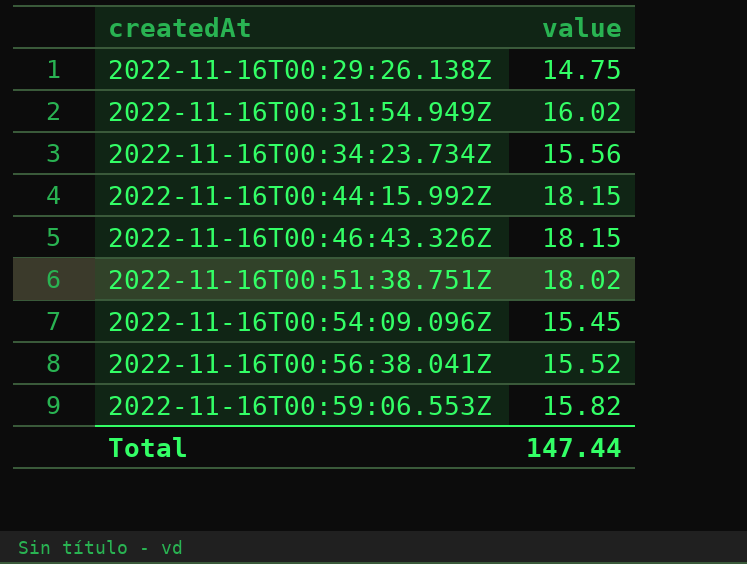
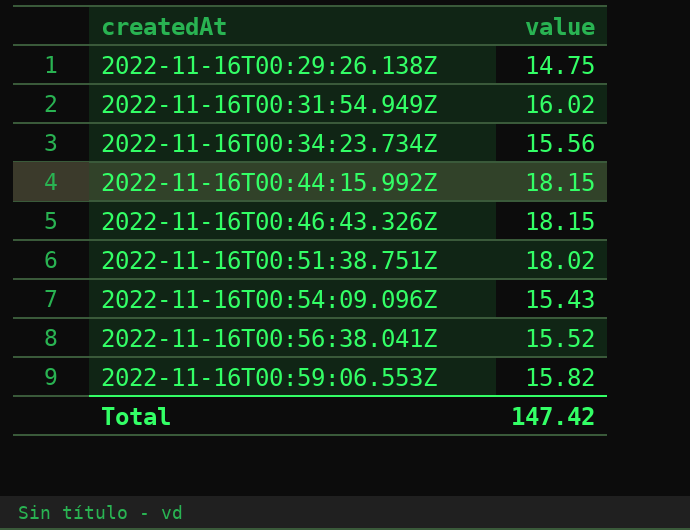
2022-11-16T00:54:09.096Z | value: 15.45 -> 15.43
Total | value: 147.44 -> 147.42

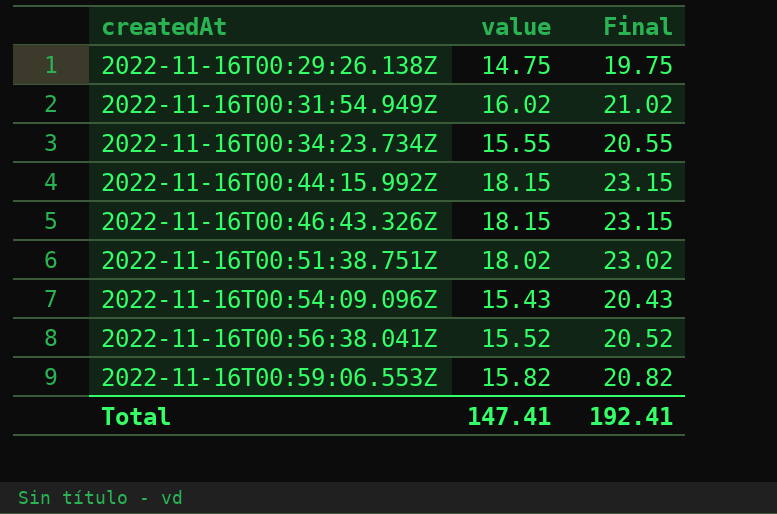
column Final | formula: none -> [value] + 5
2022-11-16T00:34:23.734Z | value: 15.56 -> 15.55
Total | value: 147.42 -> 147.41

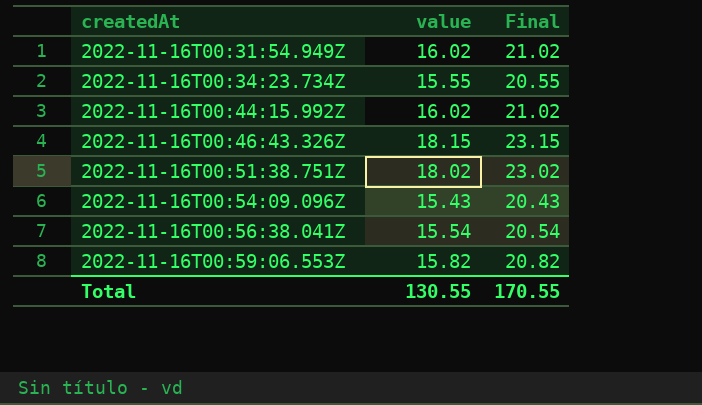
row 2022-11-16T00:29:26.138Z: 14.75 | 19.75 -> none
2022-11-16T00:44:15.992Z | value: 18.15 -> 16.02
2022-11-16T00:44:15.992Z | Final: 23.15 -> 21.02
2022-11-16T00:56:38.041Z | value: 15.52 -> 15.54
2022-11-16T00:56:38.041Z | Final: 20.52 -> 20.54
Total | value: 147.41 -> 130.55
Total | Final: 192.41 -> 170.55

